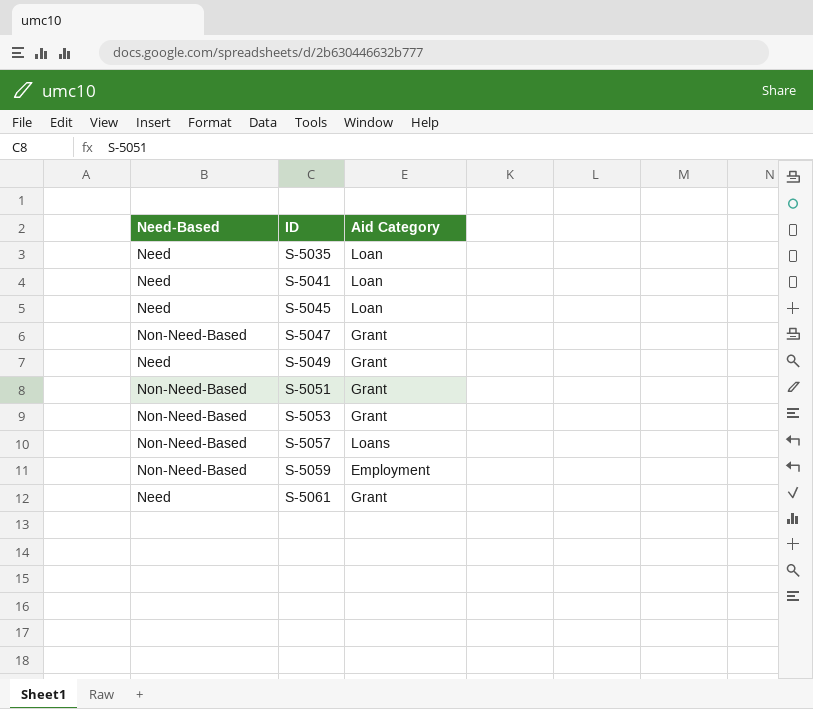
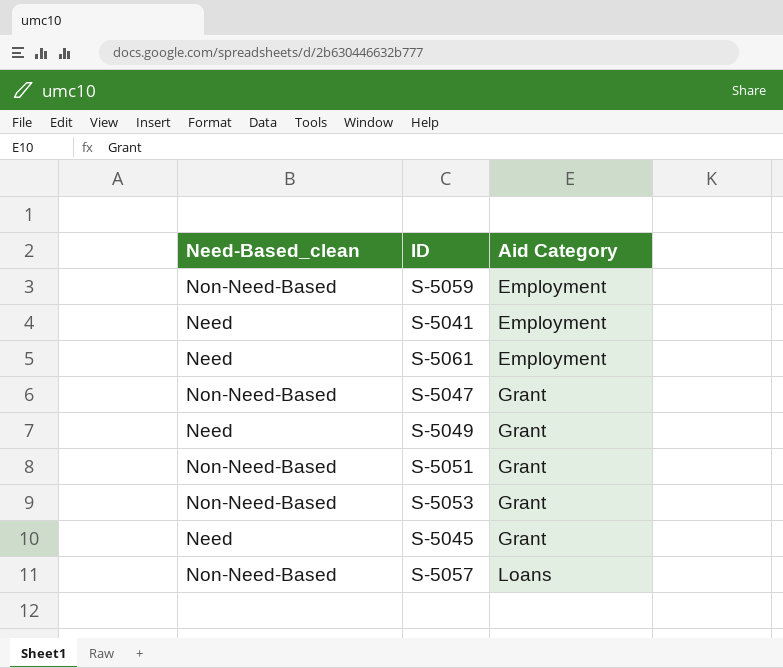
row order: ID ascending -> Aid Category ascending
column name: Need-Based -> Need-Based_clean
row S-5035: Need | Loan -> none
S-5041 | Aid Category: Loan -> Employment
S-5061 | Aid Category: Grant -> Employment
S-5045 | Aid Category: Loan -> Grant

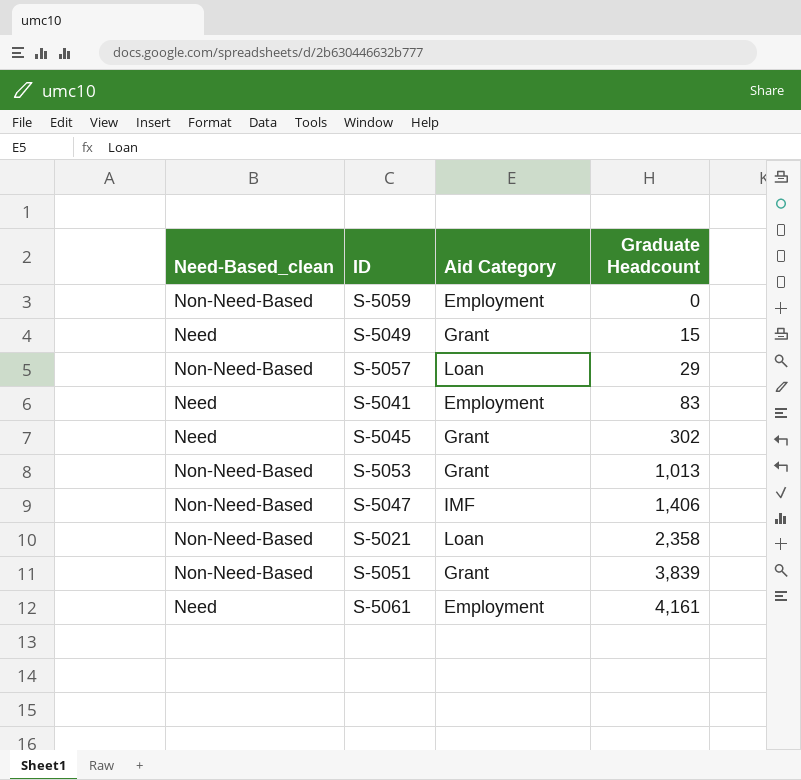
row order: Aid Category ascending -> Graduate Headcount ascending
column Graduate Headcount | position: none -> 4
S-5057 | Aid Category: Loans -> Loan
S-5047 | Aid Category: Grant -> IMF
row S-5021: none -> Non-Need-Based | Loan | 2,358

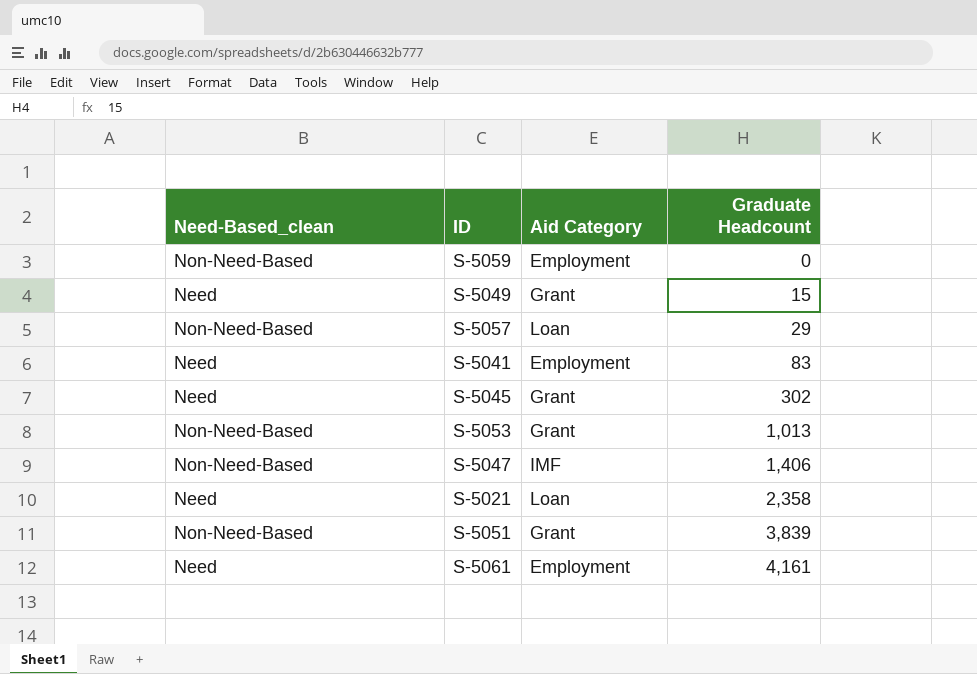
S-5021 | Need-Based_clean: Non-Need-Based -> Need

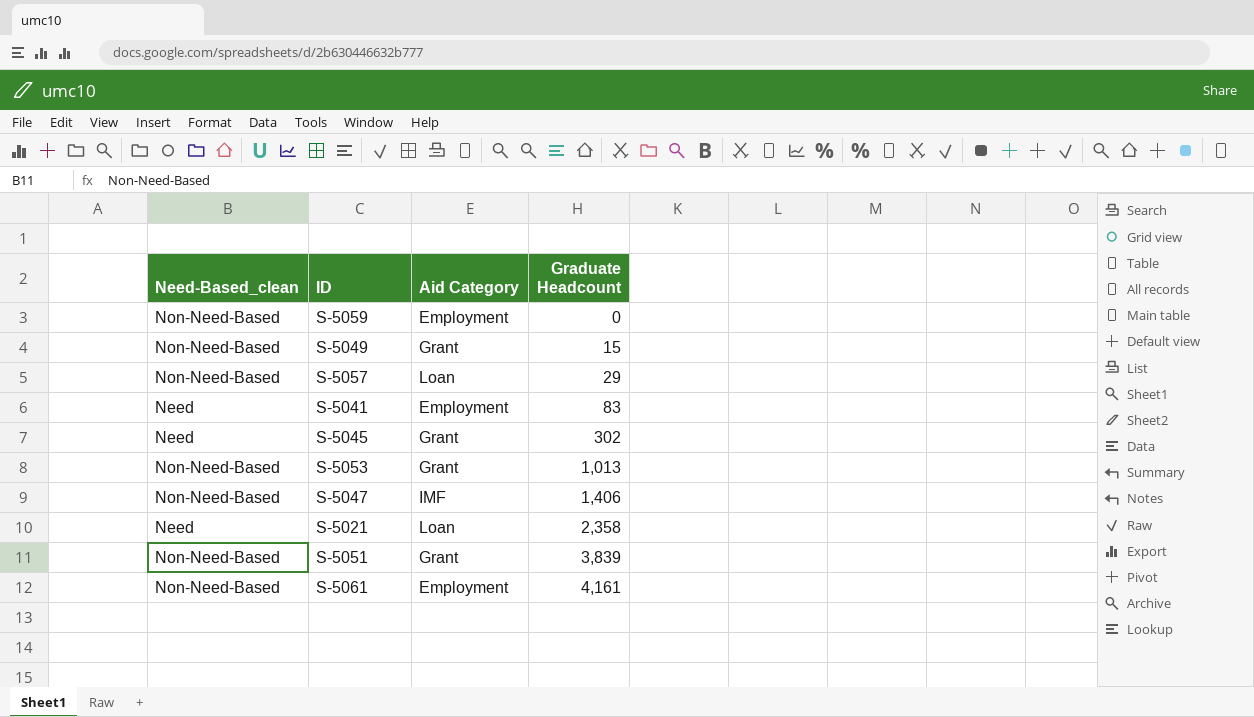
S-5049 | Need-Based_clean: Need -> Non-Need-Based
S-5061 | Need-Based_clean: Need -> Non-Need-Based

